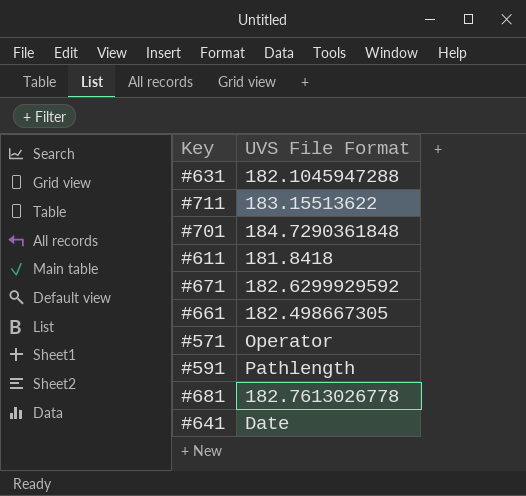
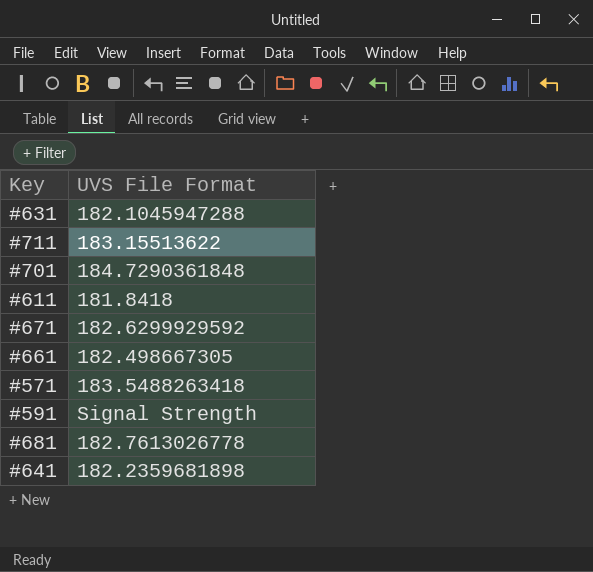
#571 | UVS File Format: Operator -> 183.5488263418
#591 | UVS File Format: Pathlength -> Signal Strength
#641 | UVS File Format: Date -> 182.2359681898

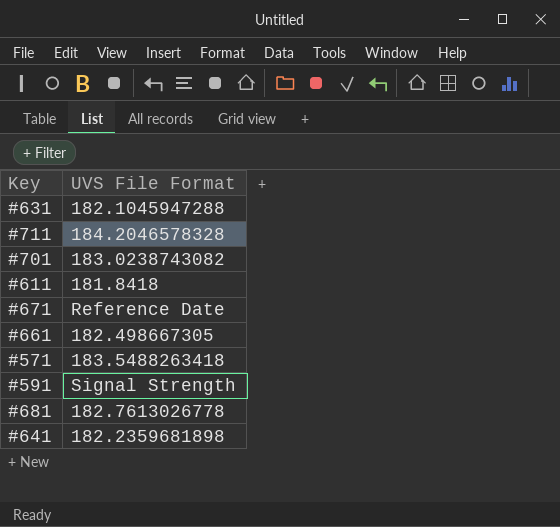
#711 | UVS File Format: 183.15513622 -> 184.2046578328
#701 | UVS File Format: 184.7290361848 -> 183.0238743082
#671 | UVS File Format: 182.6299929592 -> Reference Date

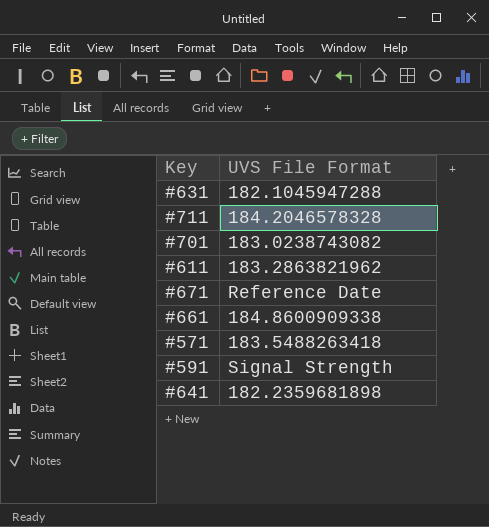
row #681: 182.7613026778 -> none
#611 | UVS File Format: 181.8418 -> 183.2863821962
#661 | UVS File Format: 182.498667305 -> 184.8600909338

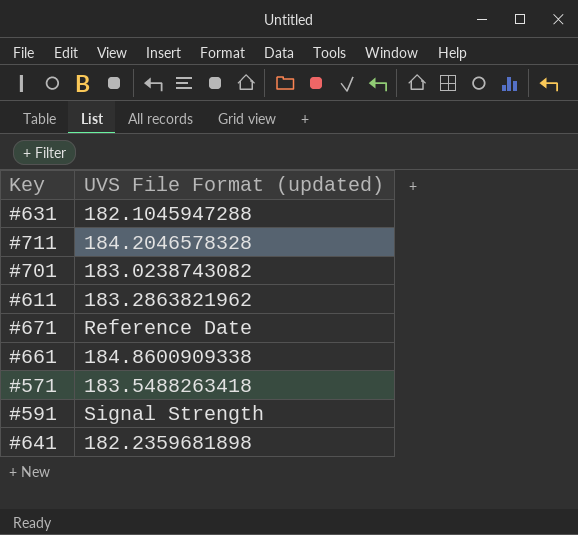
column name: UVS File Format -> UVS File Format (updated)

